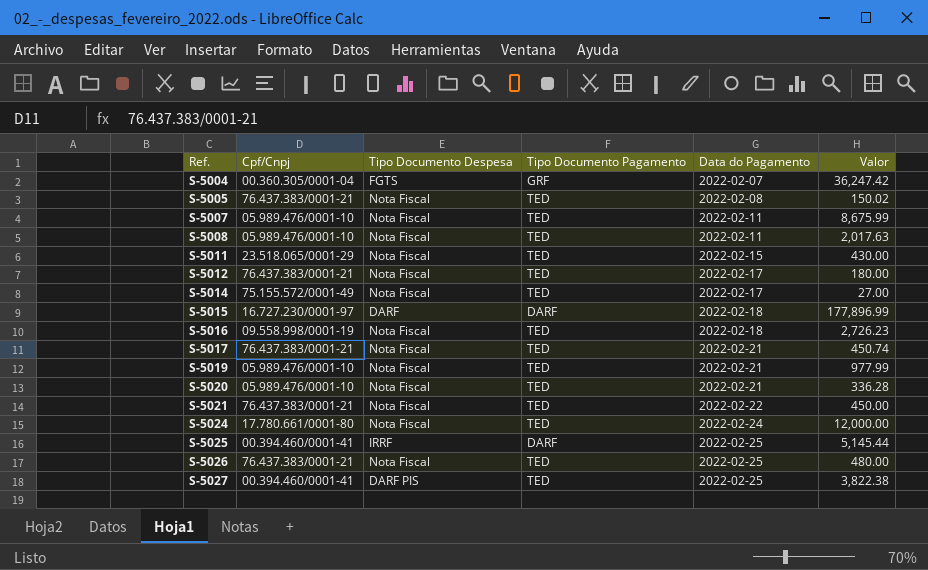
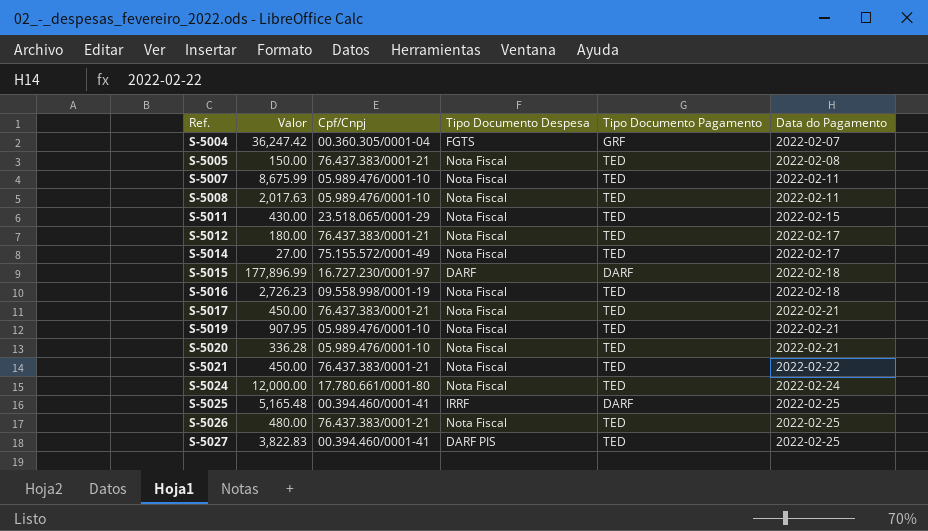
column Valor | position: 6 -> 2
S-5005 | Valor: 150.02 -> 150.00
S-5017 | Valor: 450.74 -> 450.00
S-5019 | Valor: 977.99 -> 907.95
S-5025 | Valor: 5,145.44 -> 5,165.48
S-5027 | Valor: 3,822.38 -> 3,822.83

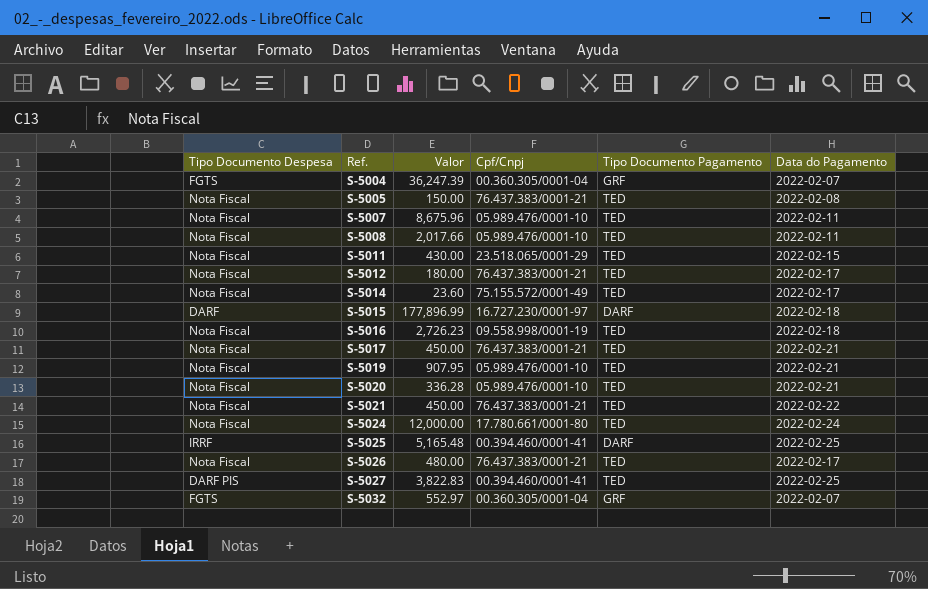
column Tipo Documento Despesa | position: 4 -> 1
S-5004 | Valor: 36,247.42 -> 36,247.39
S-5007 | Valor: 8,675.99 -> 8,675.96
S-5008 | Valor: 2,017.63 -> 2,017.66
S-5014 | Valor: 27.00 -> 23.60
S-5026 | Data do Pagamento: 2022-02-25 -> 2022-02-17
row S-5032: none -> FGTS | 552.97 | 00.360.305/0001-04 | GRF | 2022-02-07

